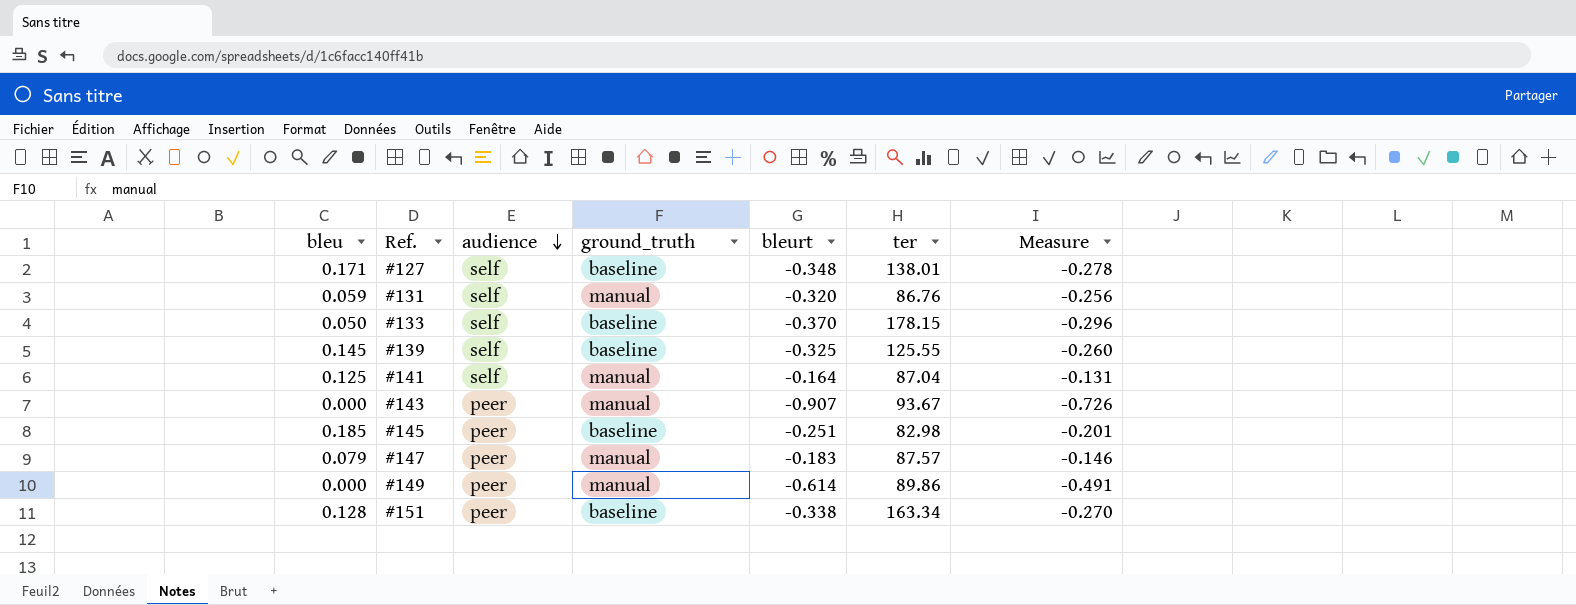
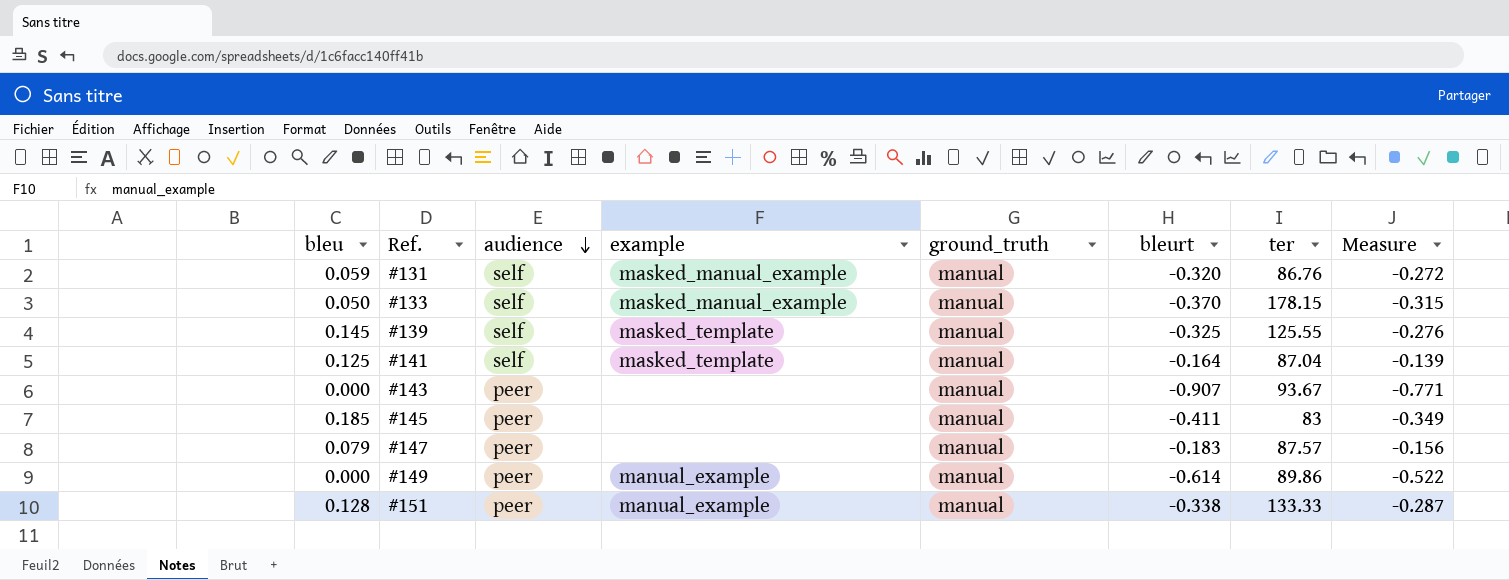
column example | position: none -> 4
column Measure | formula: [bleurt] * 0.8 -> [bleurt] * 0.85
row #127: 0.171 | self | baseline | -0.348 | 138.01 | -0.278 -> none
#133 | ground_truth: baseline -> manual
#139 | ground_truth: baseline -> manual
#145 | ground_truth: baseline -> manual
#145 | bleurt: -0.251 -> -0.411
#145 | ter: 82.98 -> 83
#151 | ground_truth: baseline -> manual
#151 | ter: 163.34 -> 133.33

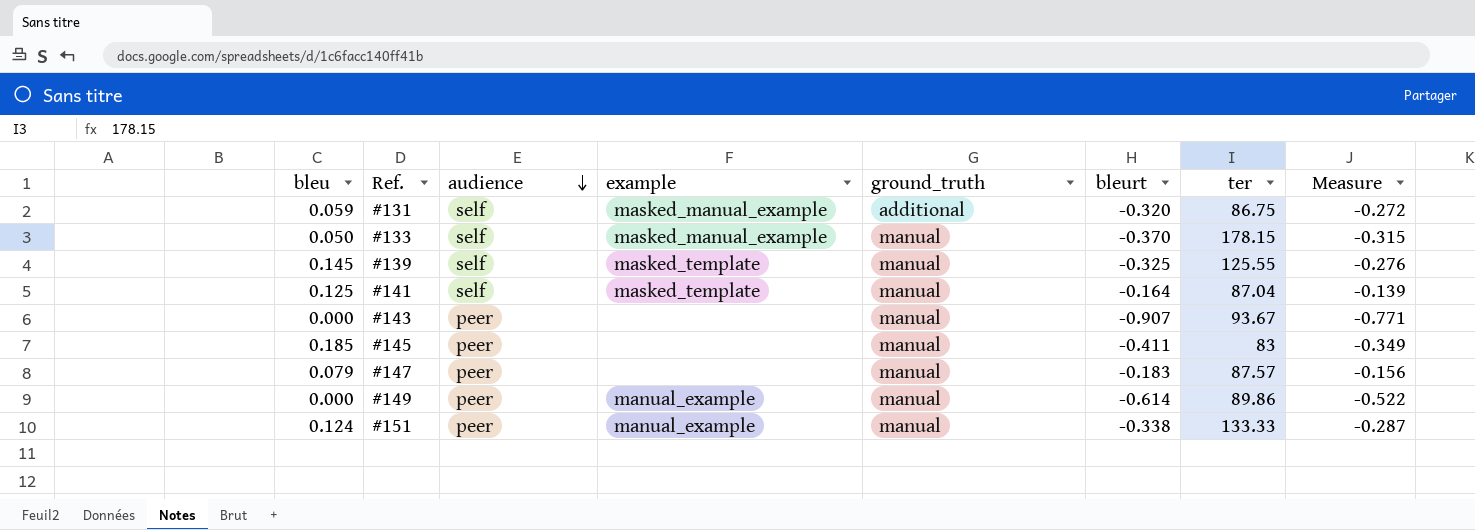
#131 | ground_truth: manual -> additional
#131 | ter: 86.76 -> 86.75
#151 | bleu: 0.128 -> 0.124

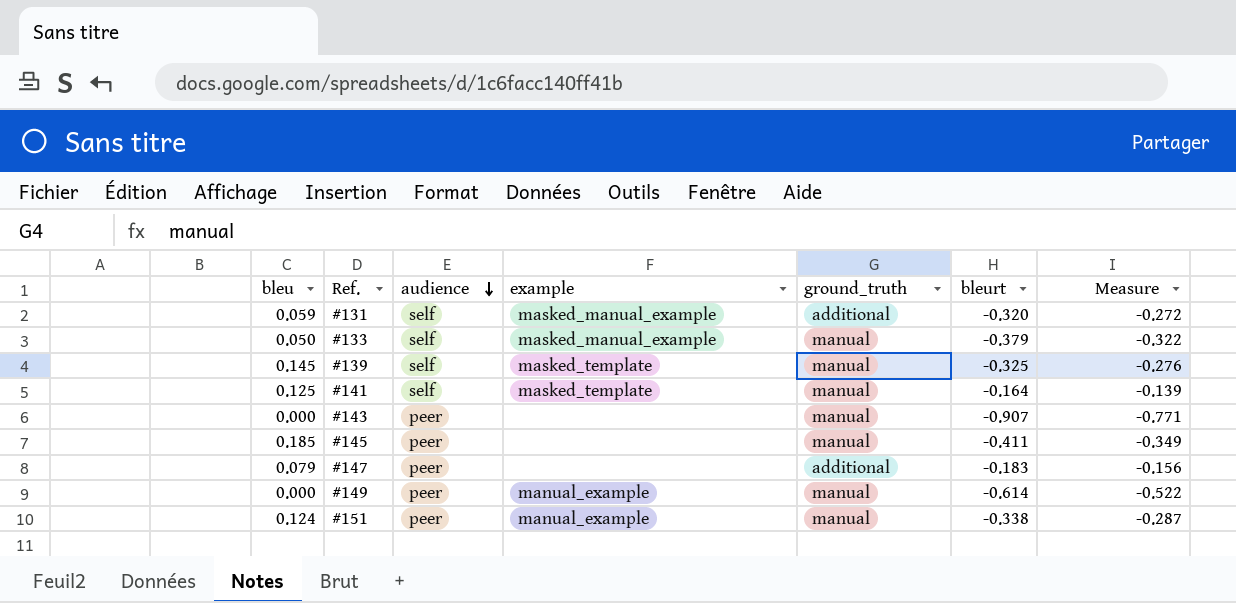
column ter | position: 7 -> none
#133 | bleurt: -0.370 -> -0.379
#133 | Measure: -0.315 -> -0.322
#147 | ground_truth: manual -> additional

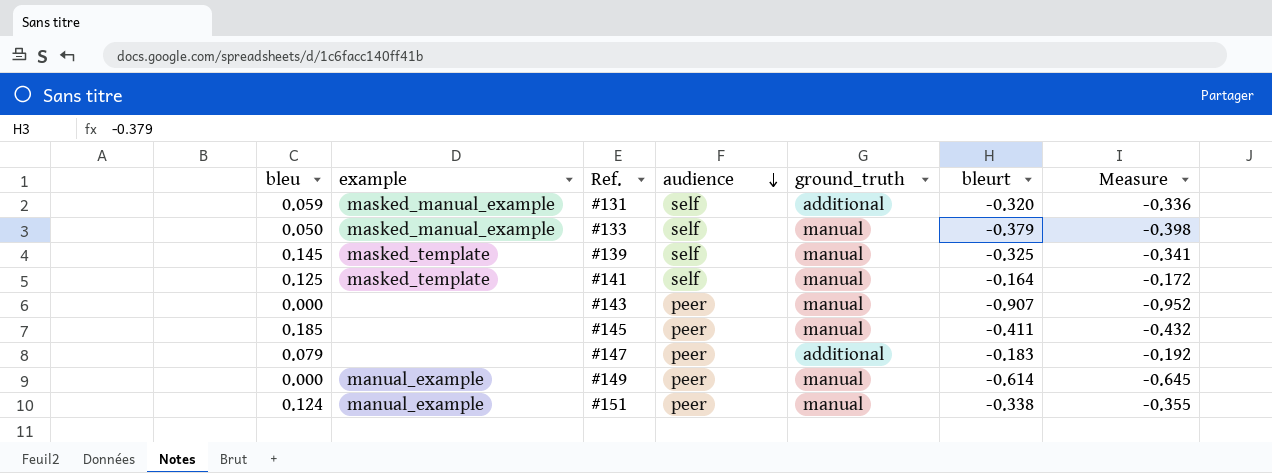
column example | position: 4 -> 2
column Measure | formula: [bleurt] * 0.85 -> [bleurt] * 1.05

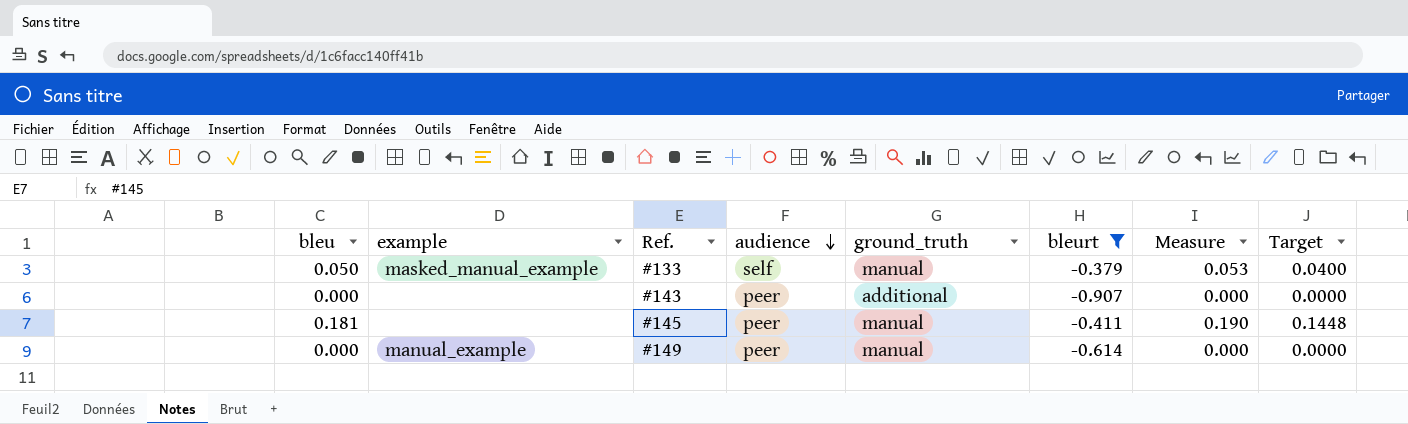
filter: none -> bleurt <= -0.379
column Measure | formula: [bleurt] * 1.05 -> [bleu] * 1.05
column Target | formula: none -> [bleu] * 0.8
#143 | ground_truth: manual -> additional
#145 | bleu: 0.185 -> 0.181

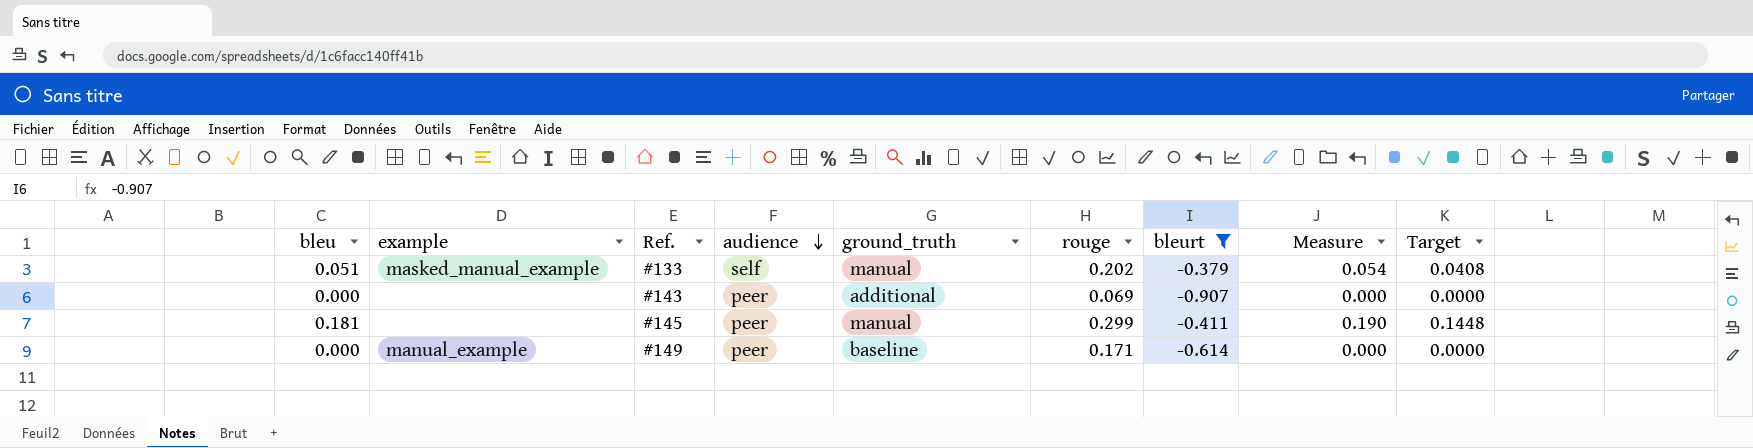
column rouge | position: none -> 6
#133 | bleu: 0.050 -> 0.051
#133 | Measure: 0.053 -> 0.054
#133 | Target: 0.0400 -> 0.0408
#149 | ground_truth: manual -> baseline

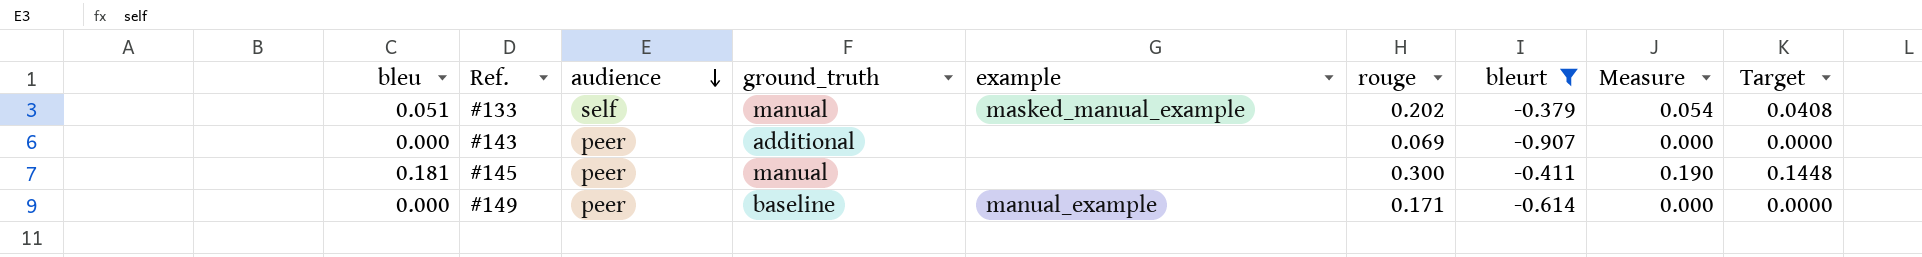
column example | position: 2 -> 5
#145 | rouge: 0.299 -> 0.300

